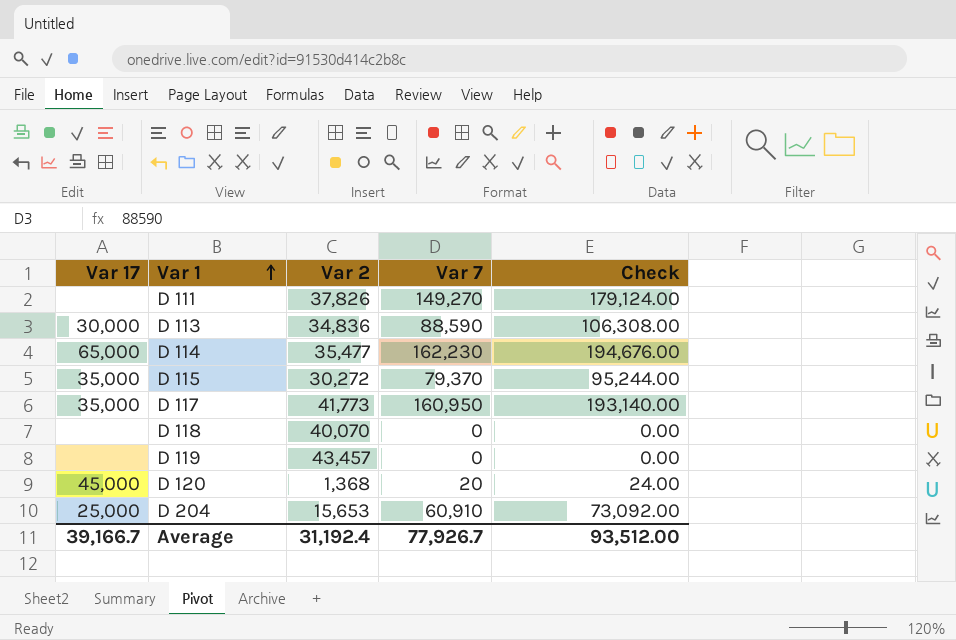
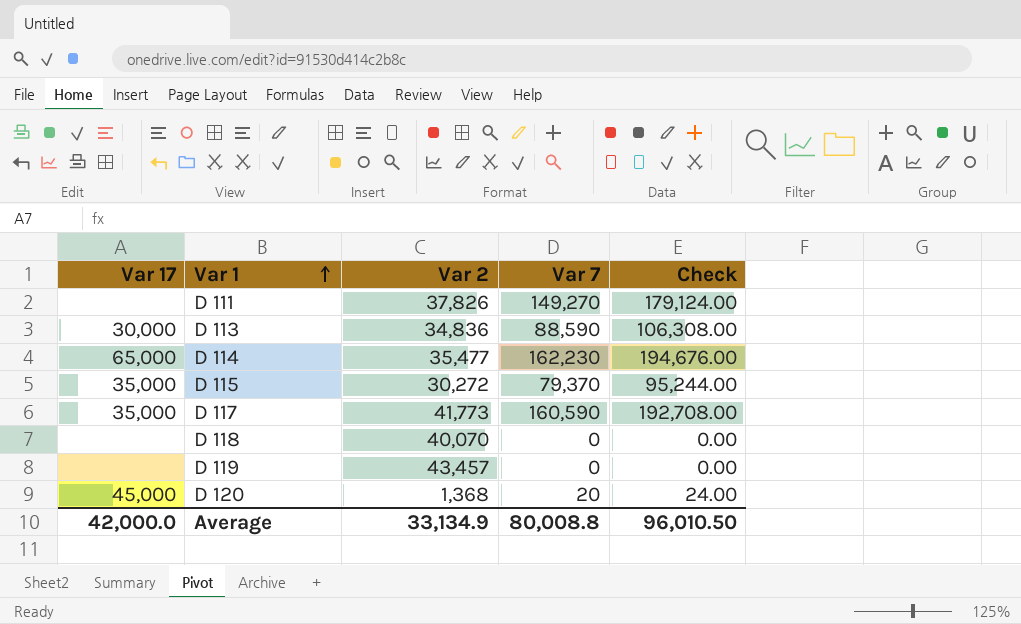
row D 204: 25,000 | 15,653 | 60,910 | 73,092.00 -> none
D 117 | Var 7: 160,950 -> 160,590
D 117 | Check: 193,140.00 -> 192,708.00
Average | Var 17: 39,166.7 -> 42,000.0
Average | Var 2: 31,192.4 -> 33,134.9
Average | Var 7: 77,926.7 -> 80,008.8
Average | Check: 93,512.00 -> 96,010.50

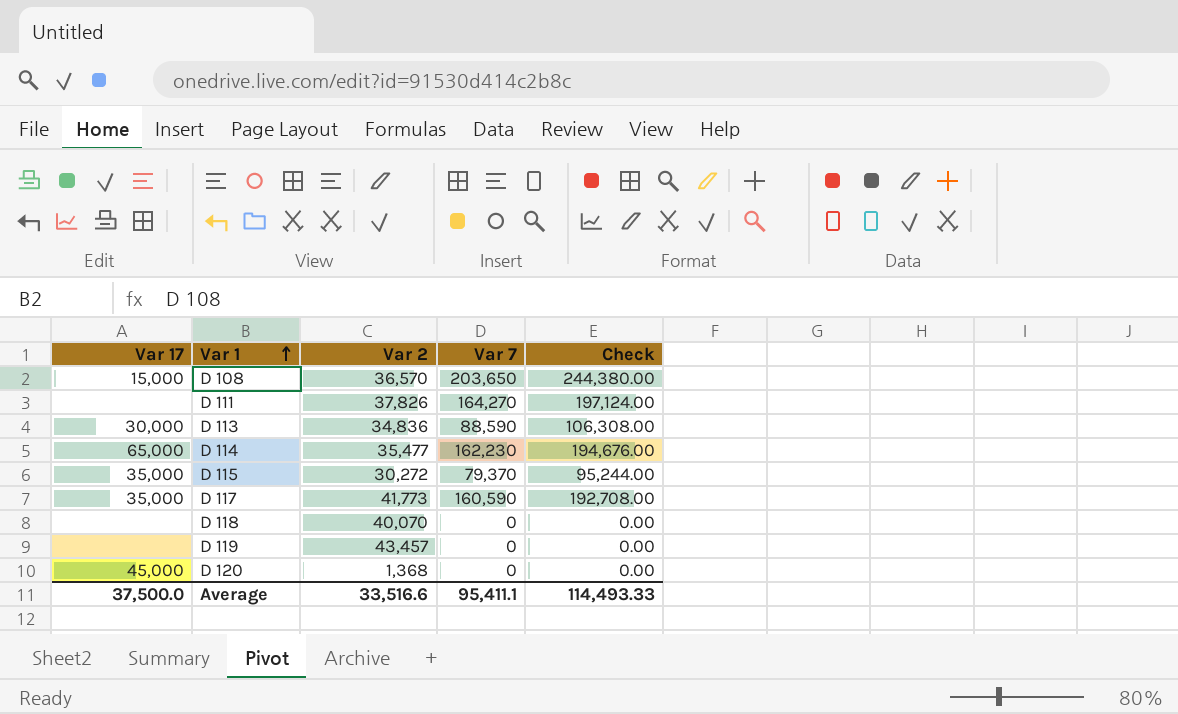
row D 108: none -> 15,000 | 36,570 | 203,650 | 244,380.00
D 111 | Var 7: 149,270 -> 164,270
D 111 | Check: 179,124.00 -> 197,124.00
D 120 | Var 7: 20 -> 0
D 120 | Check: 24.00 -> 0.00
Average | Var 17: 42,000.0 -> 37,500.0
Average | Var 2: 33,134.9 -> 33,516.6
Average | Var 7: 80,008.8 -> 95,411.1
Average | Check: 96,010.50 -> 114,493.33

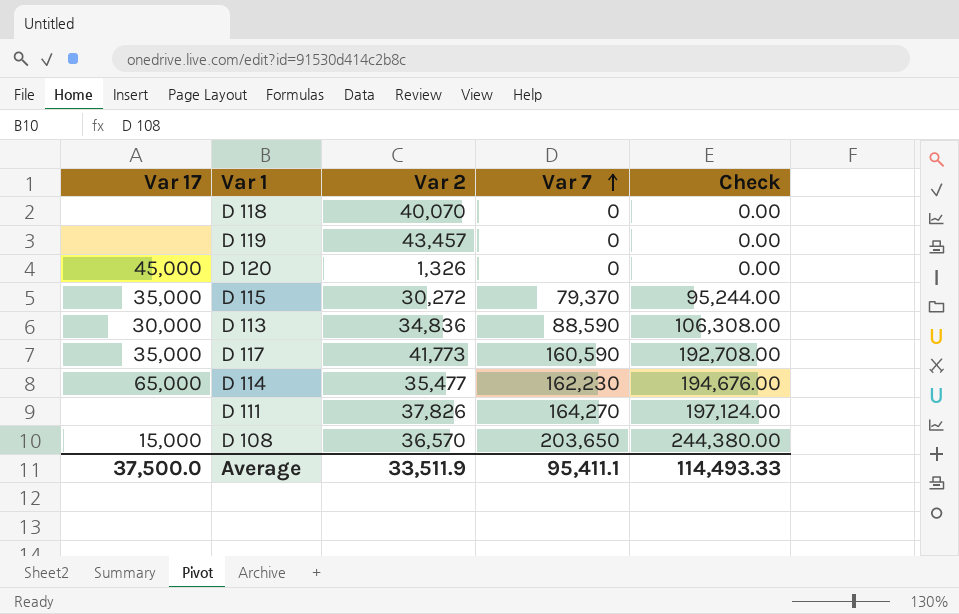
row order: Var 1 ascending -> Var 7 ascending
D 120 | Var 2: 1,368 -> 1,326
Average | Var 2: 33,516.6 -> 33,511.9

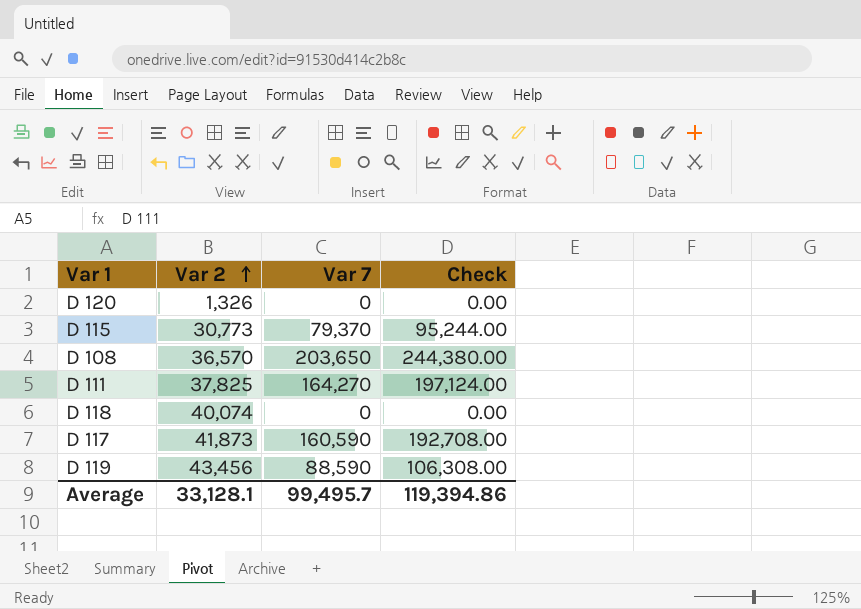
row order: Var 7 ascending -> Var 2 ascending
column Var 17 | position: 1 -> none
row D 113: 30,000 | 34,836 | 88,590 | 106,308.00 -> none
row D 114: 65,000 | 35,477 | 162,230 | 194,676.00 -> none
D 115 | Var 2: 30,272 -> 30,773
D 111 | Var 2: 37,826 -> 37,825
D 118 | Var 2: 40,070 -> 40,074
D 117 | Var 2: 41,773 -> 41,873
D 119 | Var 2: 43,457 -> 43,456
D 119 | Var 7: 0 -> 88,590
D 119 | Check: 0.00 -> 106,308.00
Average | Var 2: 33,511.9 -> 33,128.1
Average | Var 7: 95,411.1 -> 99,495.7
Average | Check: 114,493.33 -> 119,394.86

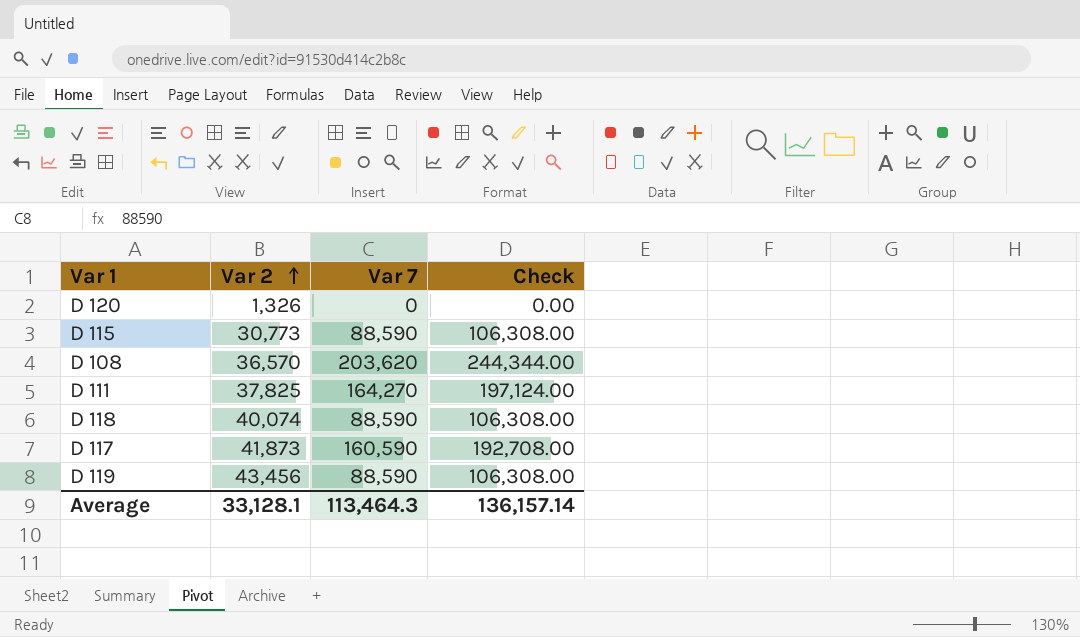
D 115 | Var 7: 79,370 -> 88,590
D 115 | Check: 95,244.00 -> 106,308.00
D 108 | Var 7: 203,650 -> 203,620
D 108 | Check: 244,380.00 -> 244,344.00
D 118 | Var 7: 0 -> 88,590
D 118 | Check: 0.00 -> 106,308.00
Average | Var 7: 99,495.7 -> 113,464.3
Average | Check: 119,394.86 -> 136,157.14

